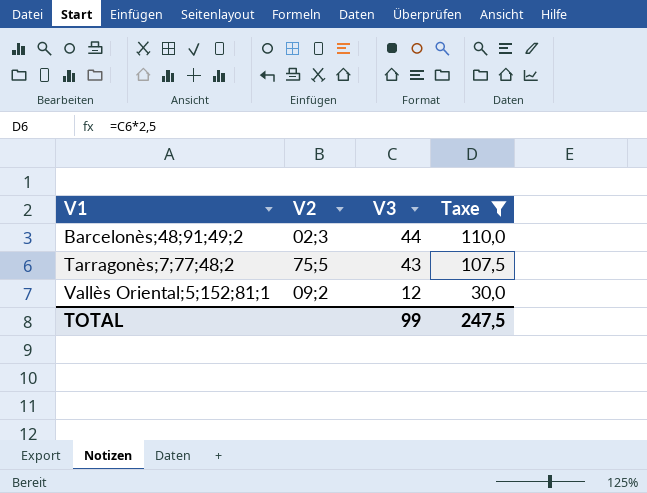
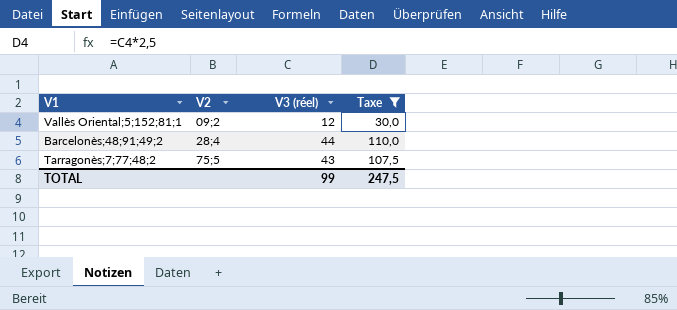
row order: V1 ascending -> V2 ascending
column name: V3 -> V3 (réel)
Barcelonès;48;91;49;2 | V2: 02;3 -> 28;4

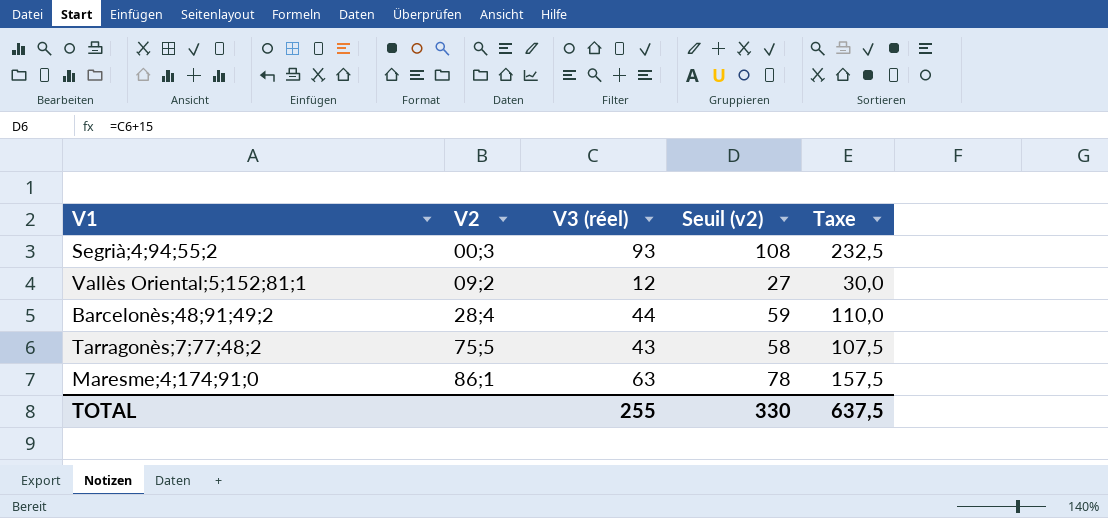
filter: Taxe <= 110,0 -> none
column Seuil (v2) | formula: none -> [V3 (réel)] + 15
TOTAL | V3 (réel): 99 -> 255
TOTAL | Taxe: 247,5 -> 637,5

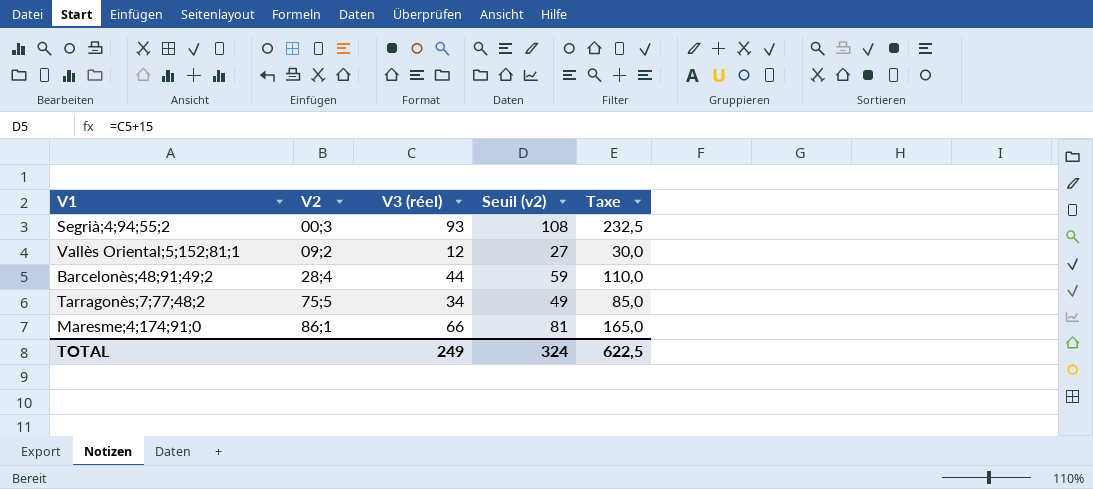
Tarragonès;7;77;48;2 | V3 (réel): 43 -> 34
Tarragonès;7;77;48;2 | Seuil (v2): 58 -> 49
Tarragonès;7;77;48;2 | Taxe: 107,5 -> 85,0
Maresme;4;174;91;0 | V3 (réel): 63 -> 66
Maresme;4;174;91;0 | Seuil (v2): 78 -> 81
Maresme;4;174;91;0 | Taxe: 157,5 -> 165,0
TOTAL | V3 (réel): 255 -> 249
TOTAL | Seuil (v2): 330 -> 324
TOTAL | Taxe: 637,5 -> 622,5

